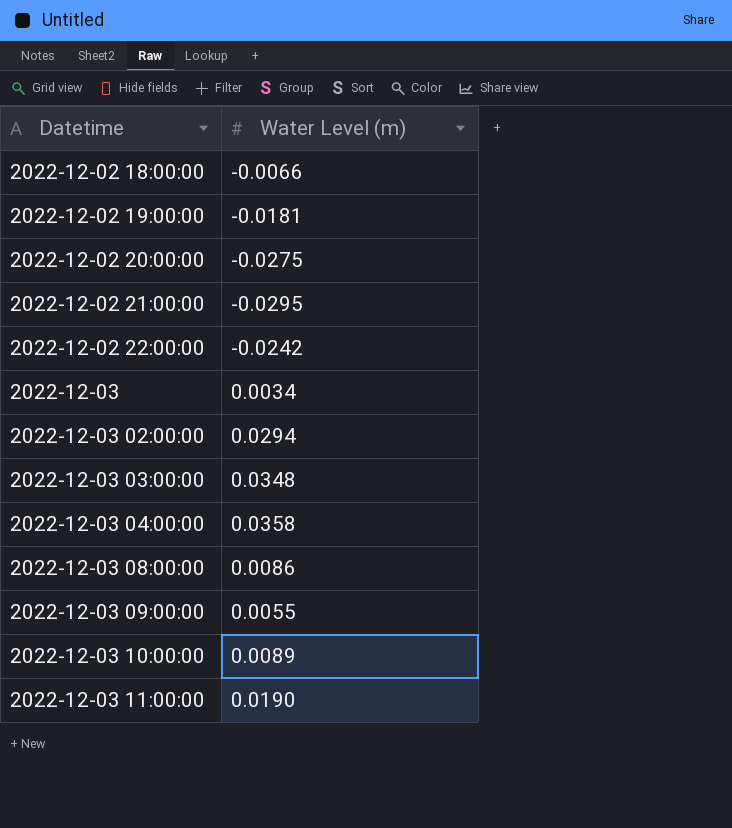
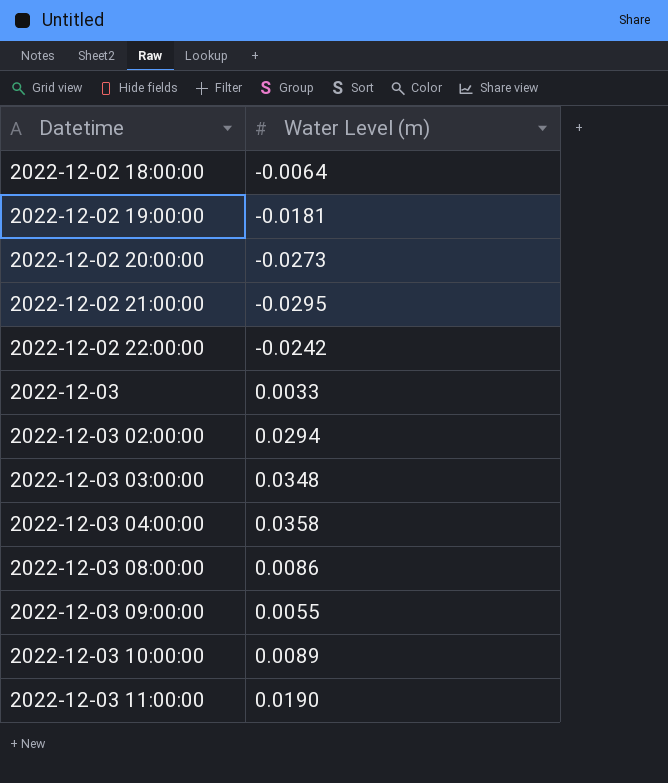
2022-12-02 18:00:00 | Water Level (m): -0.0066 -> -0.0064
2022-12-02 20:00:00 | Water Level (m): -0.0275 -> -0.0273
2022-12-03 | Water Level (m): 0.0034 -> 0.0033

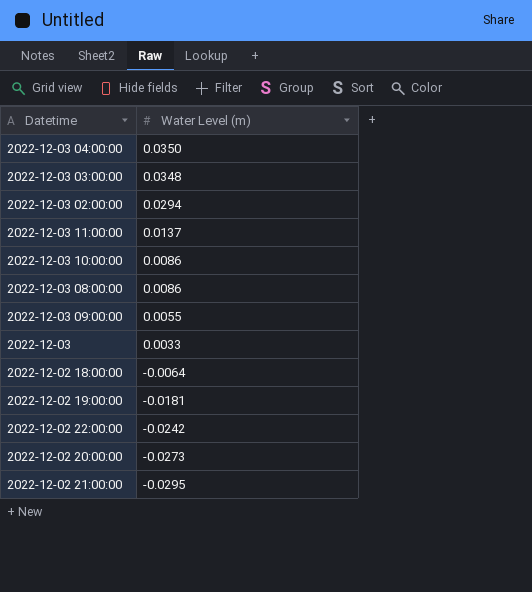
row order: Datetime ascending -> Water Level (m) descending
2022-12-03 04:00:00 | Water Level (m): 0.0358 -> 0.0350
2022-12-03 11:00:00 | Water Level (m): 0.0190 -> 0.0137
2022-12-03 10:00:00 | Water Level (m): 0.0089 -> 0.0086

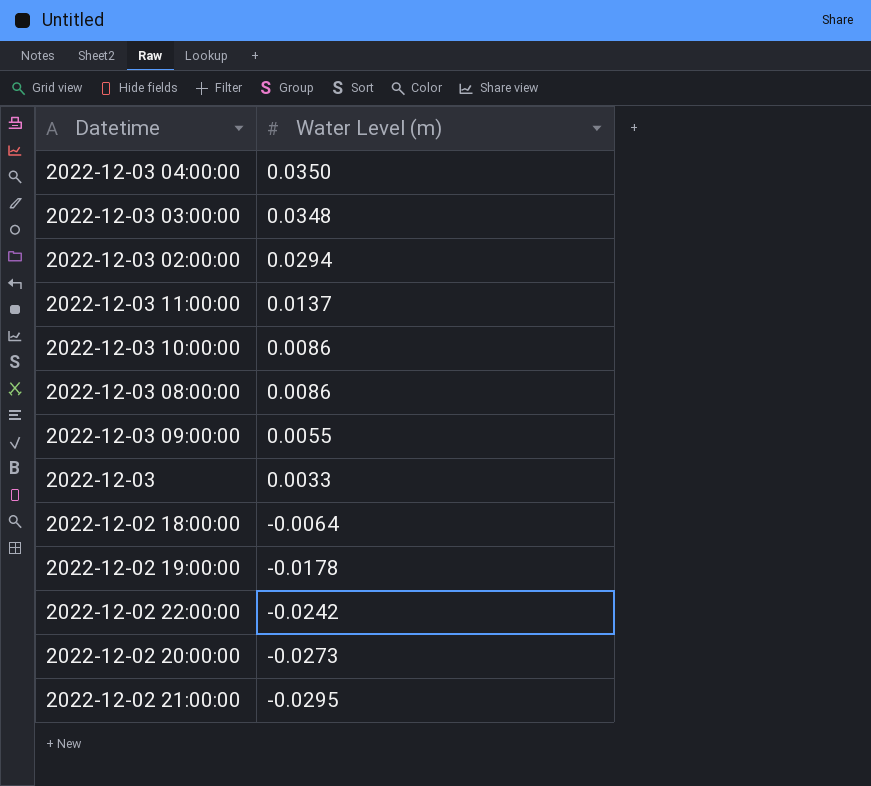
2022-12-02 19:00:00 | Water Level (m): -0.0181 -> -0.0178

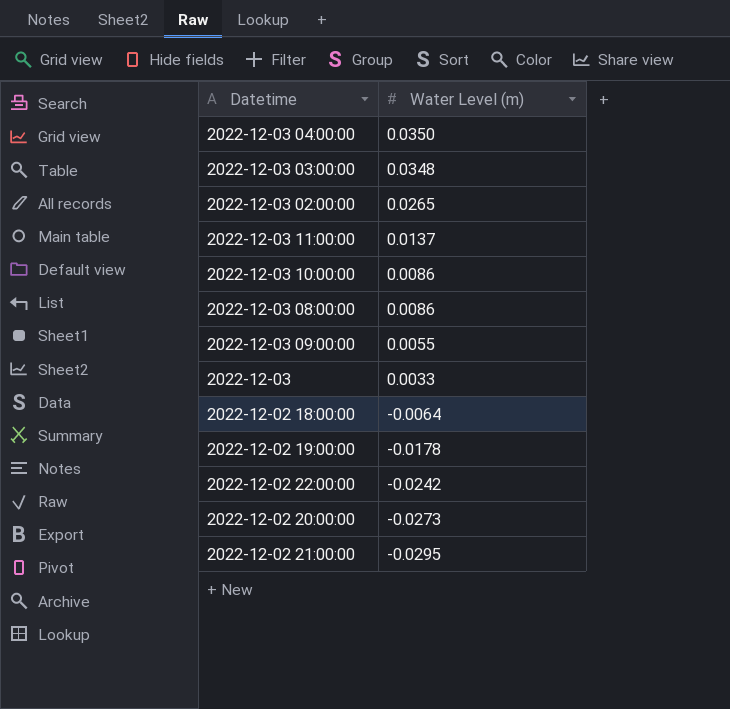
2022-12-03 02:00:00 | Water Level (m): 0.0294 -> 0.0265

